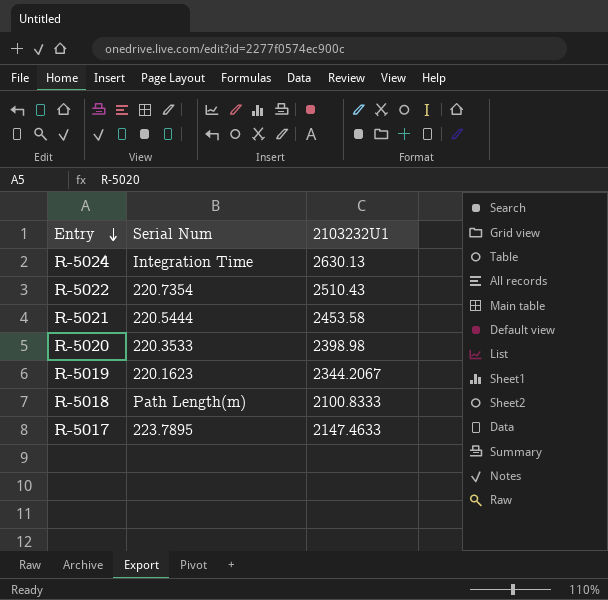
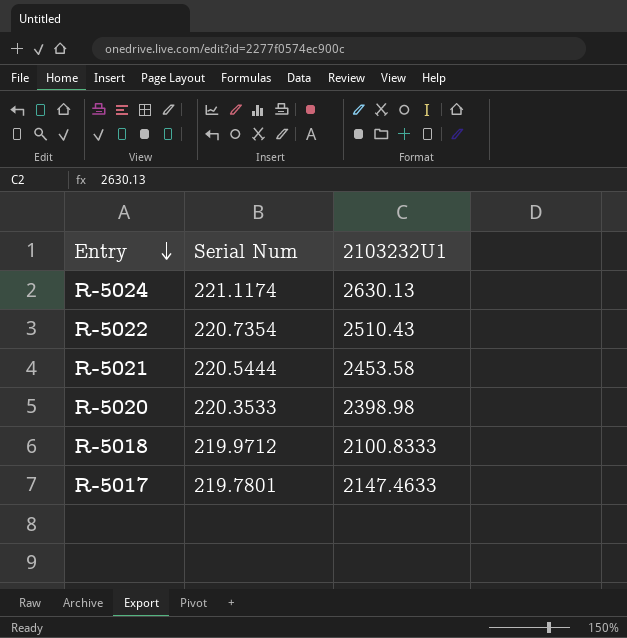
row R-5019: 220.1623 | 2344.2067 -> none
R-5024 | Serial Num: Integration Time -> 221.1174
R-5018 | Serial Num: Path Length(m) -> 219.9712
R-5017 | Serial Num: 223.7895 -> 219.7801

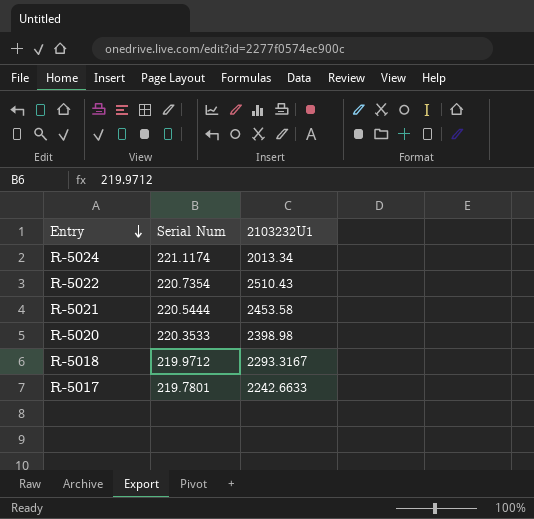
R-5024 | 2103232U1: 2630.13 -> 2013.34
R-5018 | 2103232U1: 2100.8333 -> 2293.3167
R-5017 | 2103232U1: 2147.4633 -> 2242.6633

